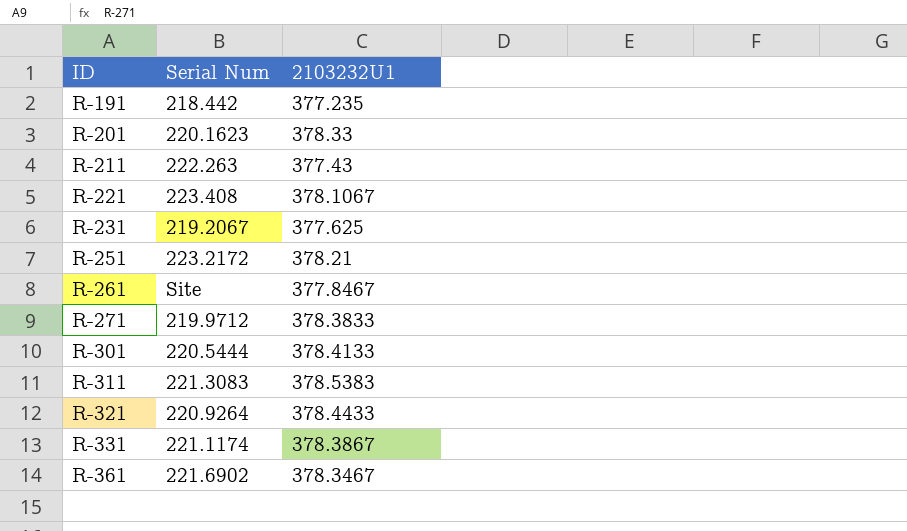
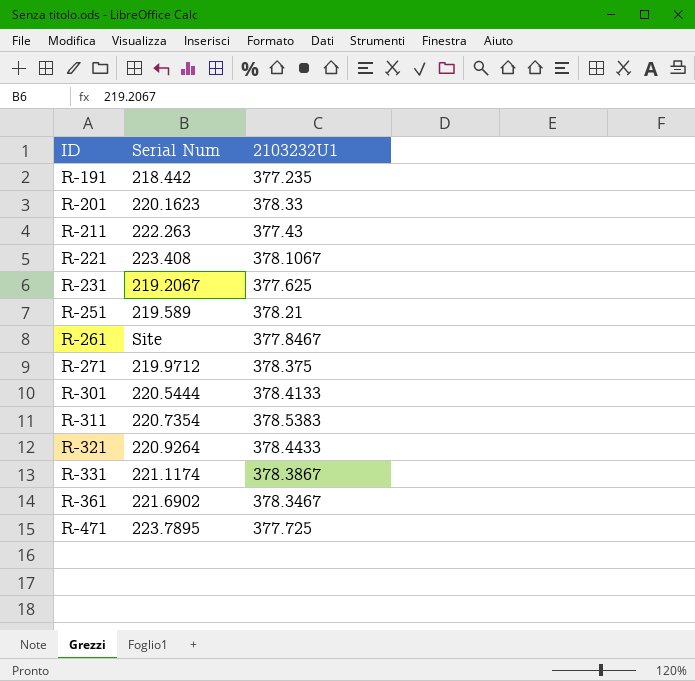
R-251 | Serial Num: 223.2172 -> 219.589
R-271 | 2103232U1: 378.3833 -> 378.375
R-311 | Serial Num: 221.3083 -> 220.7354
row R-471: none -> 223.7895 | 377.725

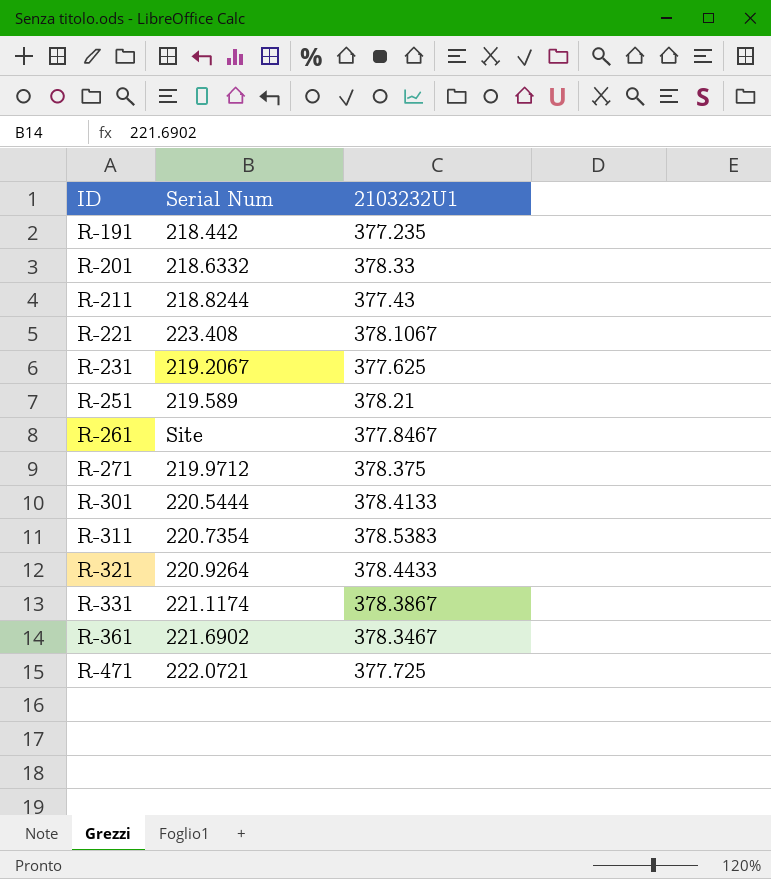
R-201 | Serial Num: 220.1623 -> 218.6332
R-211 | Serial Num: 222.263 -> 218.8244
R-471 | Serial Num: 223.7895 -> 222.0721

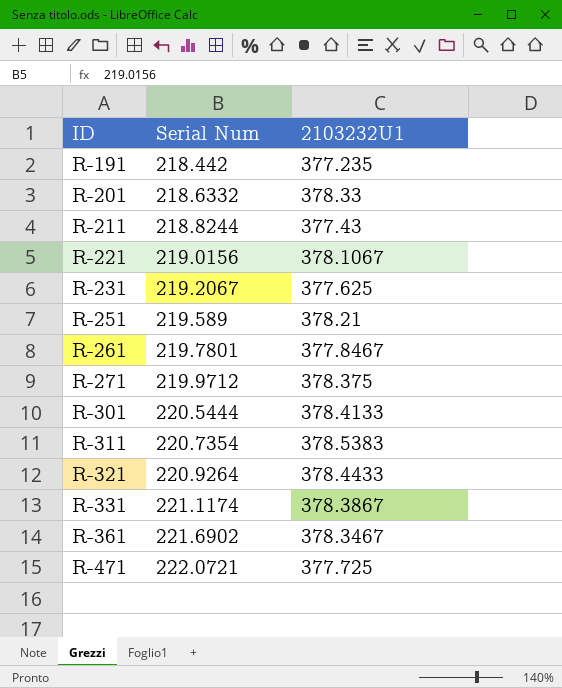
R-221 | Serial Num: 223.408 -> 219.0156
R-261 | Serial Num: Site -> 219.7801

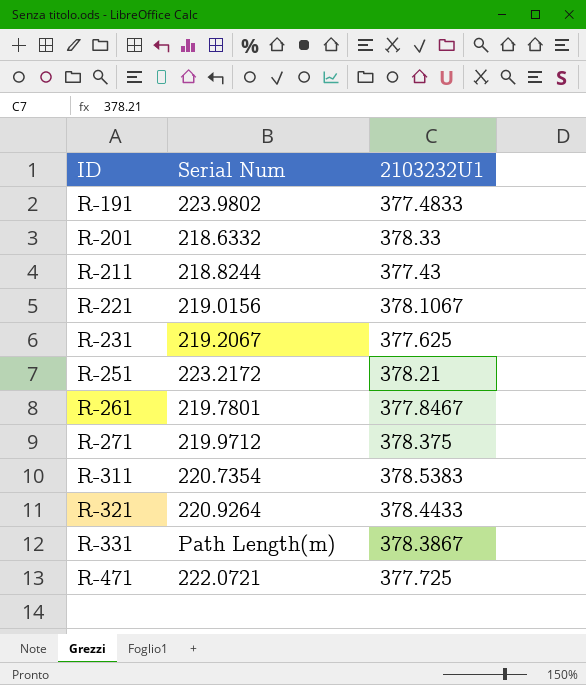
row R-301: 220.5444 | 378.4133 -> none
row R-361: 221.6902 | 378.3467 -> none
R-191 | Serial Num: 218.442 -> 223.9802
R-191 | 2103232U1: 377.235 -> 377.4833
R-251 | Serial Num: 219.589 -> 223.2172
R-331 | Serial Num: 221.1174 -> Path Length(m)

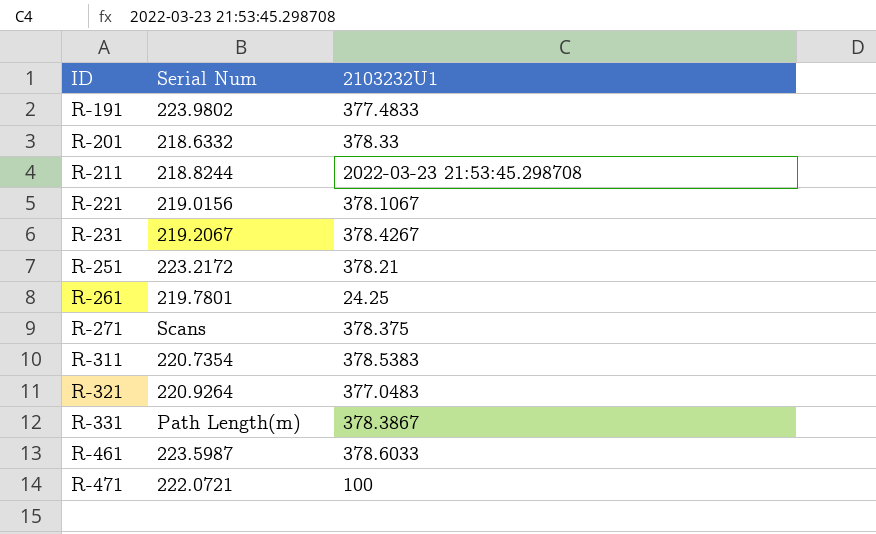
R-211 | 2103232U1: 377.43 -> 2022-03-23 21:53:45.298708
R-231 | 2103232U1: 377.625 -> 378.4267
R-261 | 2103232U1: 377.8467 -> 24.25
R-271 | Serial Num: 219.9712 -> Scans
R-321 | 2103232U1: 378.4433 -> 377.0483
row R-461: none -> 223.5987 | 378.6033
R-471 | 2103232U1: 377.725 -> 100

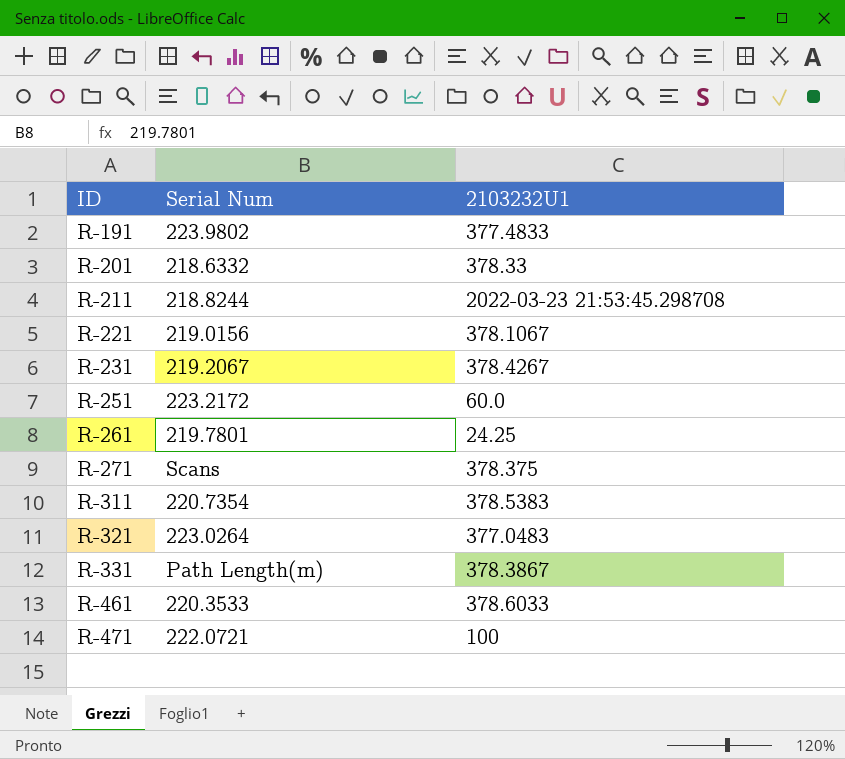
R-251 | 2103232U1: 378.21 -> 60.0
R-321 | Serial Num: 220.9264 -> 223.0264
R-461 | Serial Num: 223.5987 -> 220.3533

